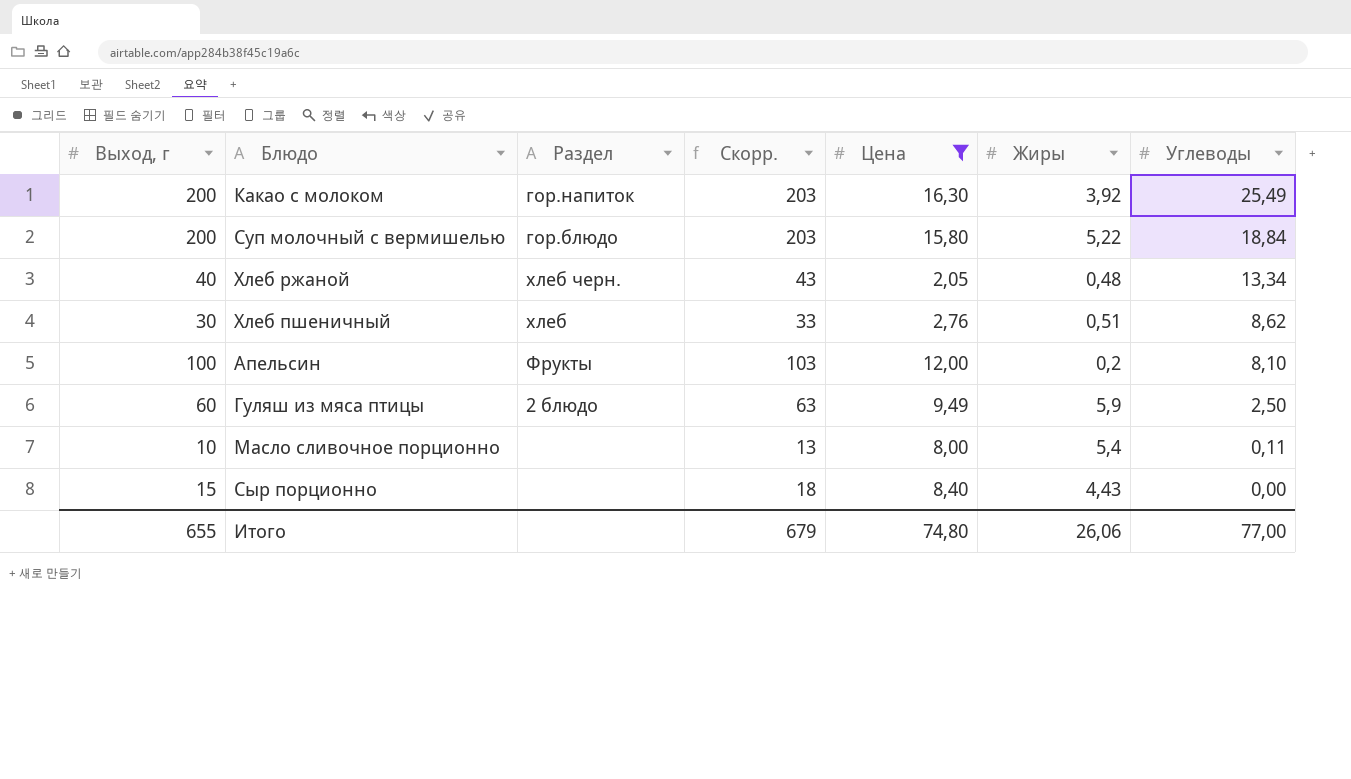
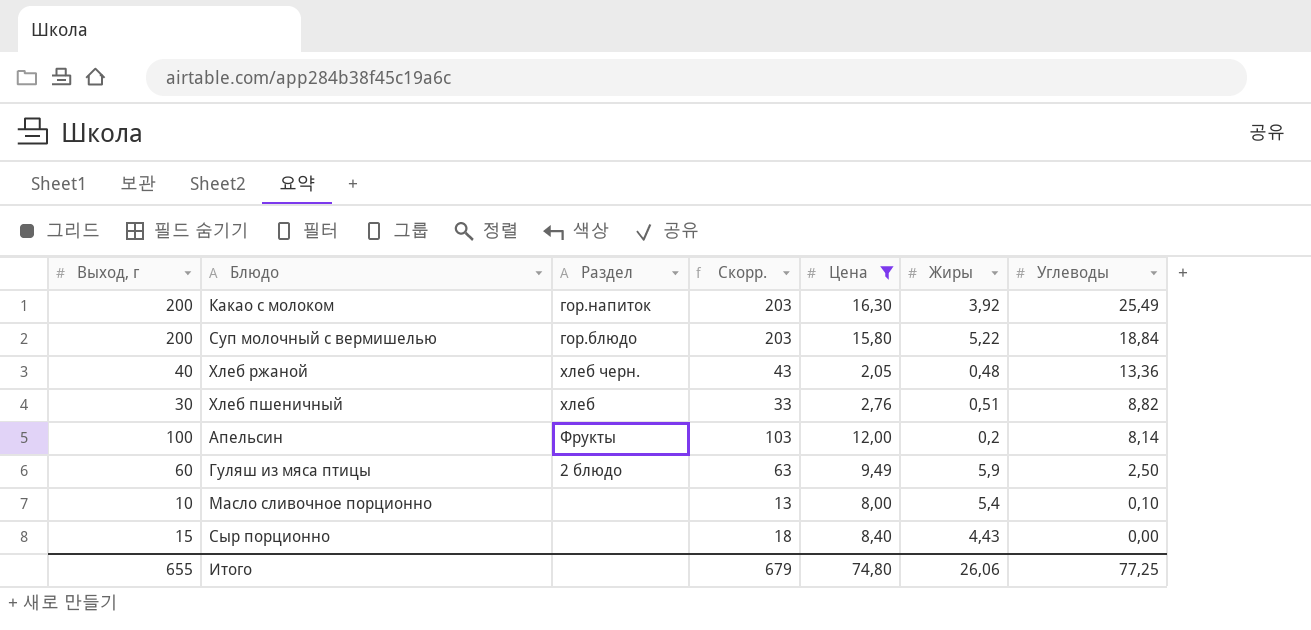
Хлеб ржаной | Углеводы: 13,34 -> 13,36
Хлеб пшеничный | Углеводы: 8,62 -> 8,82
Апельсин | Углеводы: 8,10 -> 8,14
Масло сливочное порционно | Углеводы: 0,11 -> 0,10
Итого | Углеводы: 77,00 -> 77,25

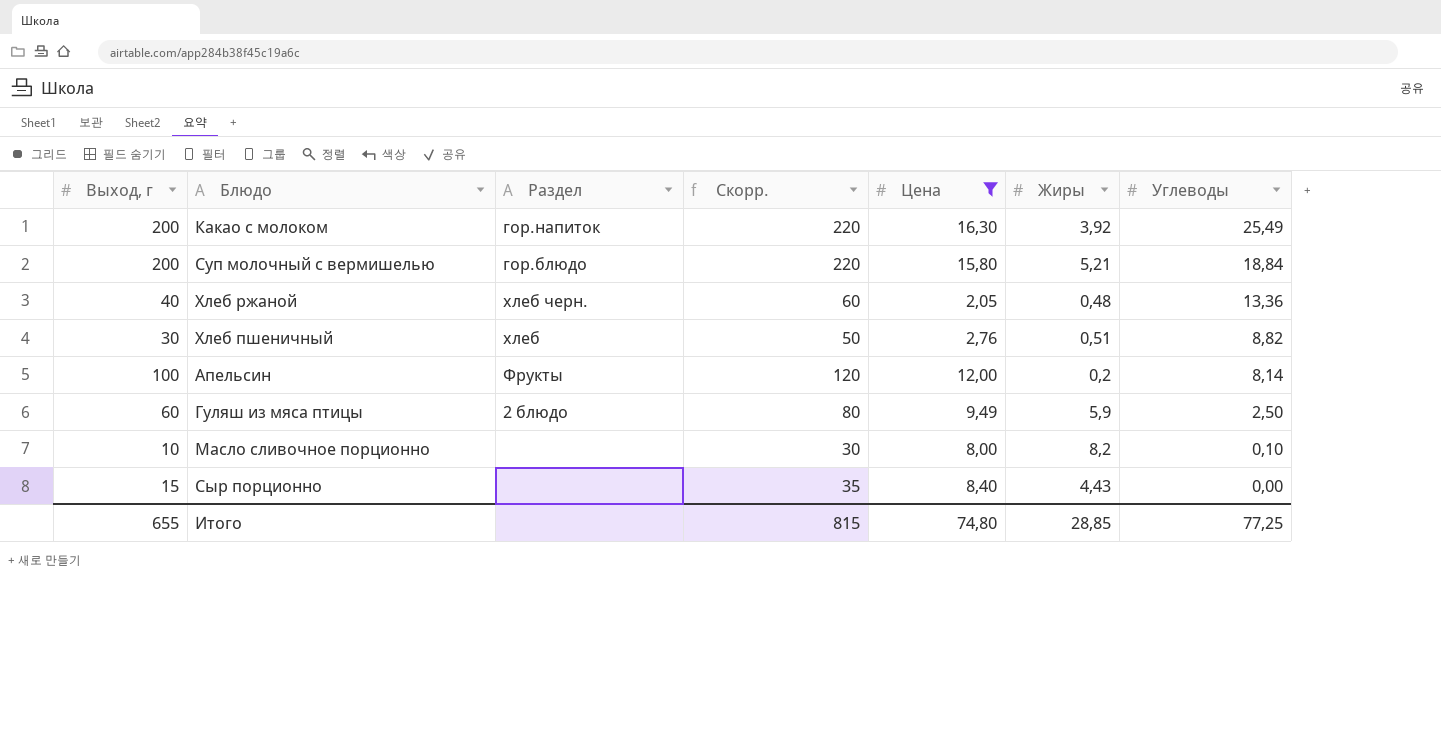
column Скорр. | formula: [Выход, г] + 3 -> [Выход, г] + 20
Суп молочный с вермишелью | Жиры: 5,22 -> 5,21
Масло сливочное порционно | Жиры: 5,4 -> 8,2
Итого | Скорр.: 679 -> 815
Итого | Жиры: 26,06 -> 28,85

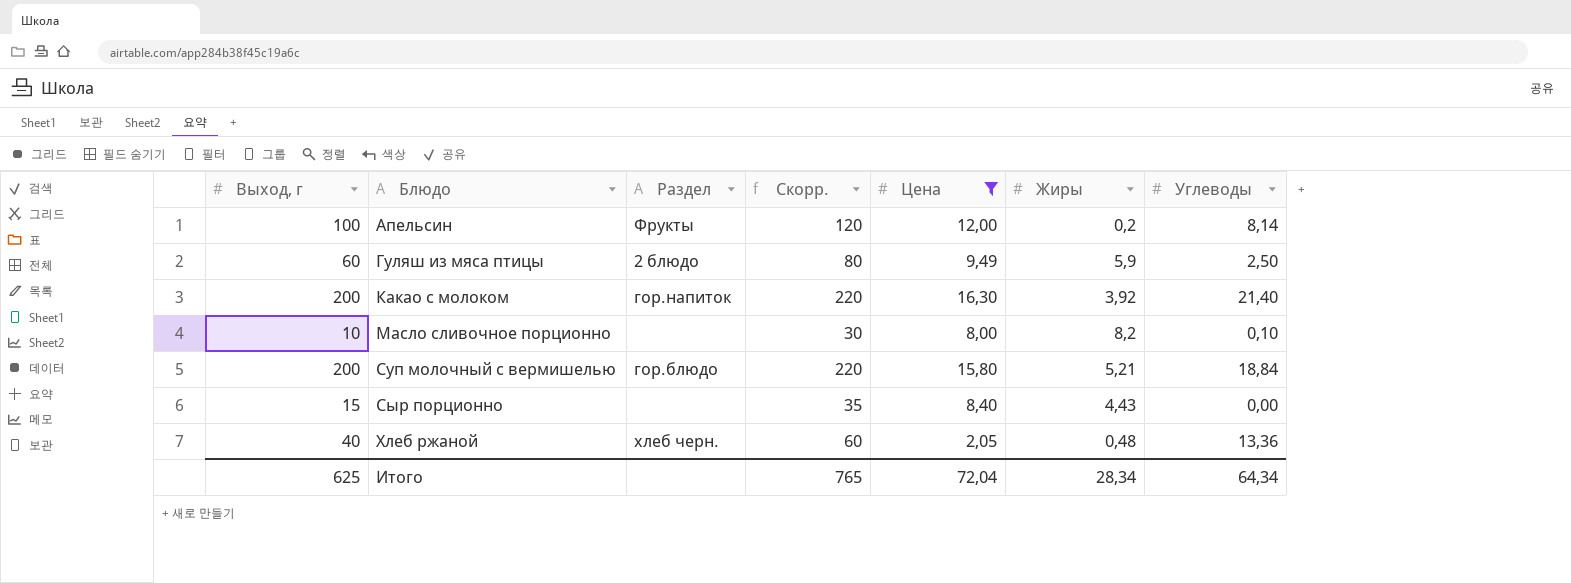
row order: Углеводы descending -> Блюдо ascending
row Хлеб пшеничный: 30 | хлеб | 50 | 2,76 | 0,51 | 8,82 -> none
Какао с молоком | Углеводы: 25,49 -> 21,40
Итого | Выход, г: 655 -> 625
Итого | Скорр.: 815 -> 765
Итого | Цена: 74,80 -> 72,04
Итого | Жиры: 28,85 -> 28,34
Итого | Углеводы: 77,25 -> 64,34

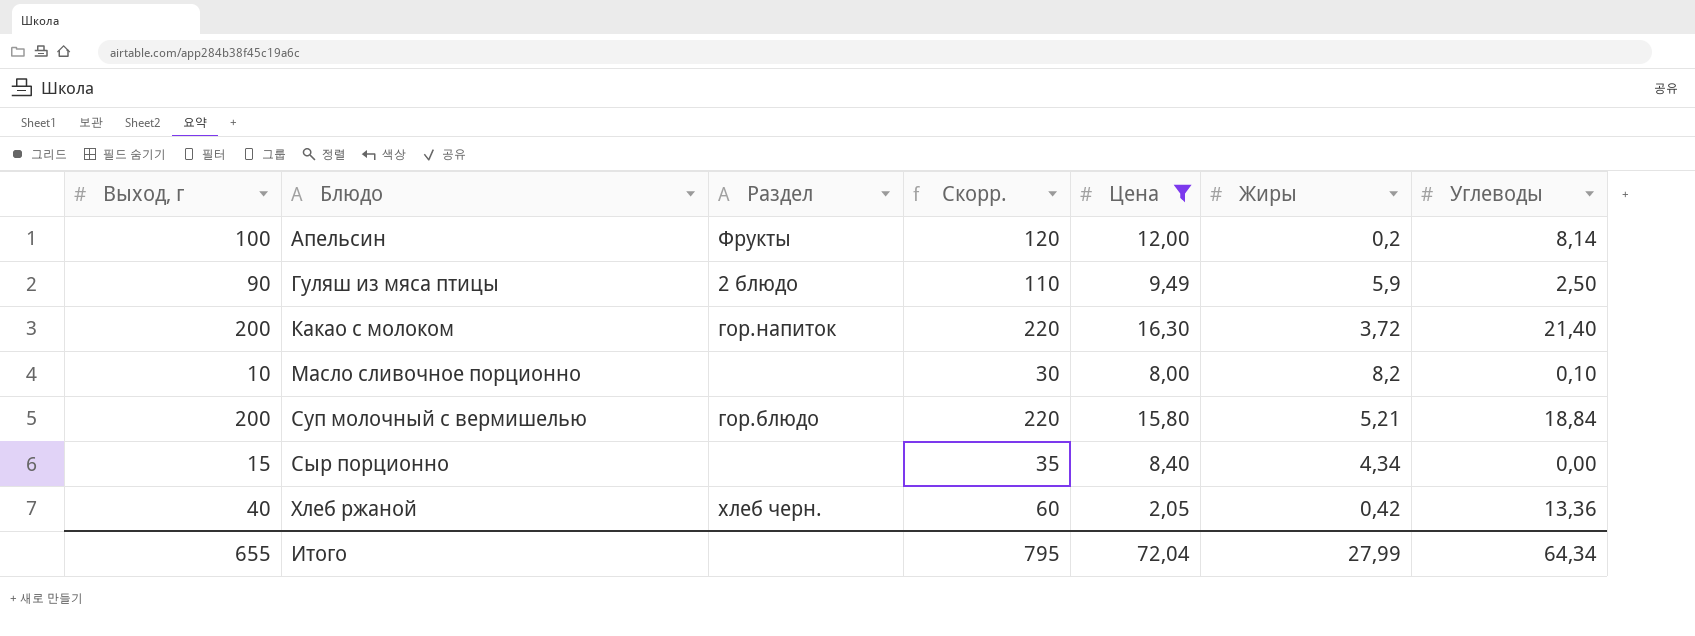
Гуляш из мяса птицы | Выход, г: 60 -> 90
Гуляш из мяса птицы | Скорр.: 80 -> 110
Какао с молоком | Жиры: 3,92 -> 3,72
Сыр порционно | Жиры: 4,43 -> 4,34
Хлеб ржаной | Жиры: 0,48 -> 0,42
Итого | Выход, г: 625 -> 655
Итого | Скорр.: 765 -> 795
Итого | Жиры: 28,34 -> 27,99

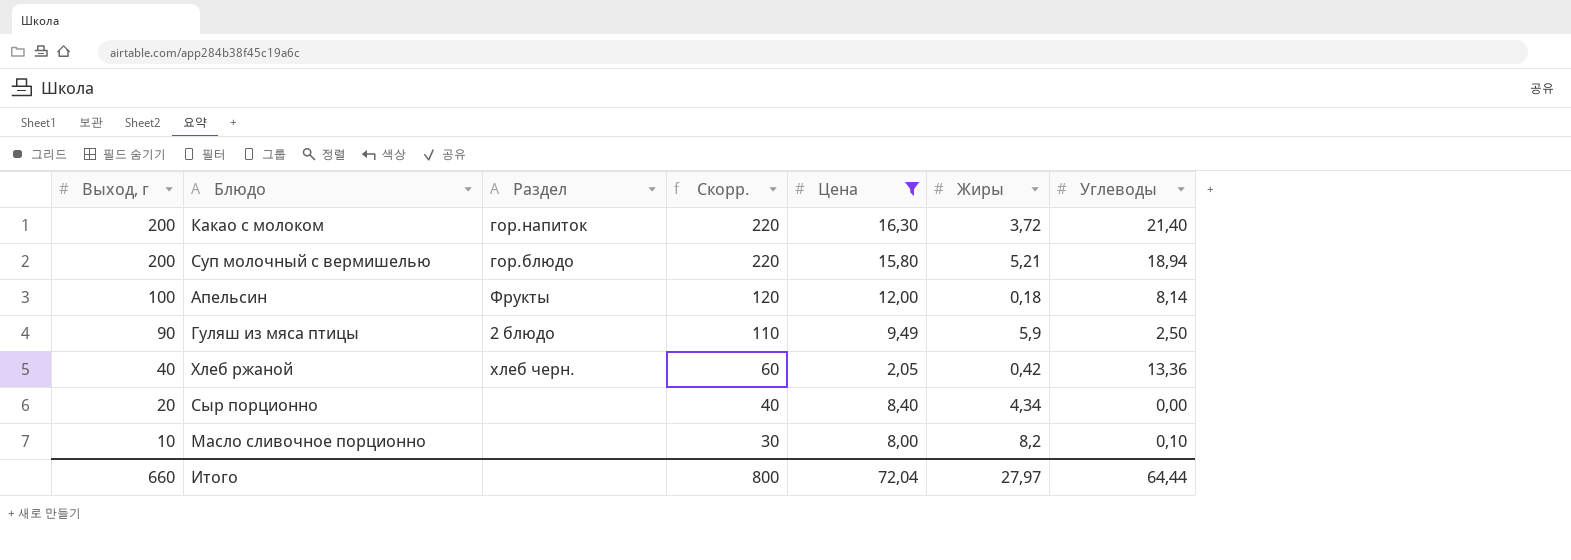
row order: Блюдо ascending -> Выход, г descending
Суп молочный с вермишелью | Углеводы: 18,84 -> 18,94
Апельсин | Жиры: 0,2 -> 0,18
Сыр порционно | Выход, г: 15 -> 20
Сыр порционно | Скорр.: 35 -> 40
Итого | Выход, г: 655 -> 660
Итого | Скорр.: 795 -> 800
Итого | Жиры: 27,99 -> 27,97
Итого | Углеводы: 64,34 -> 64,44

